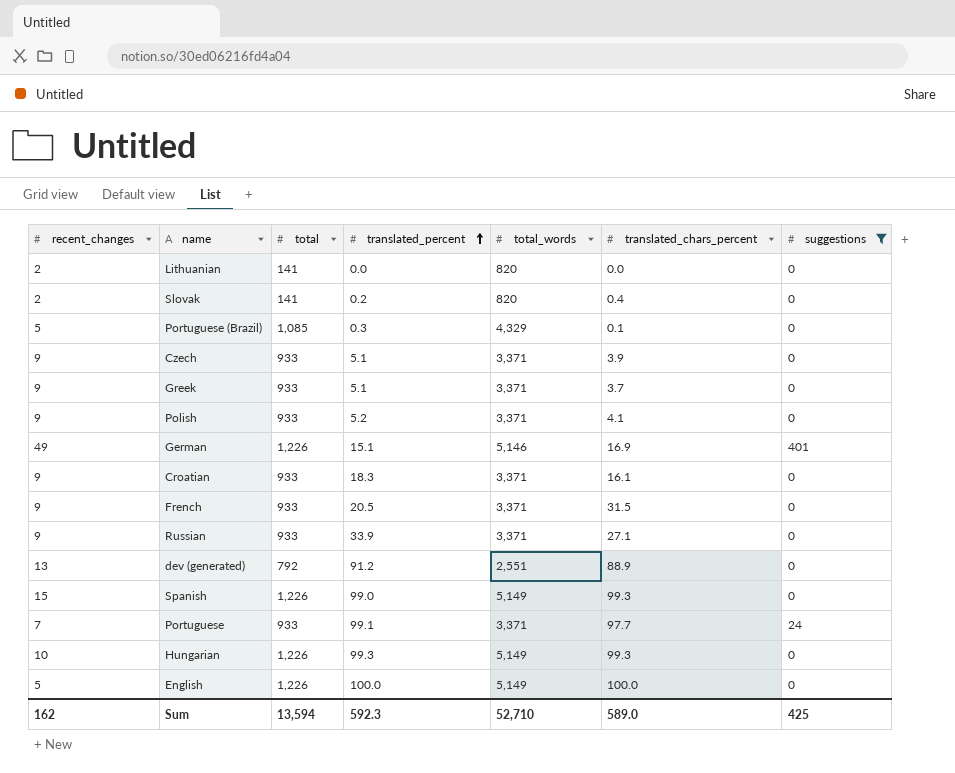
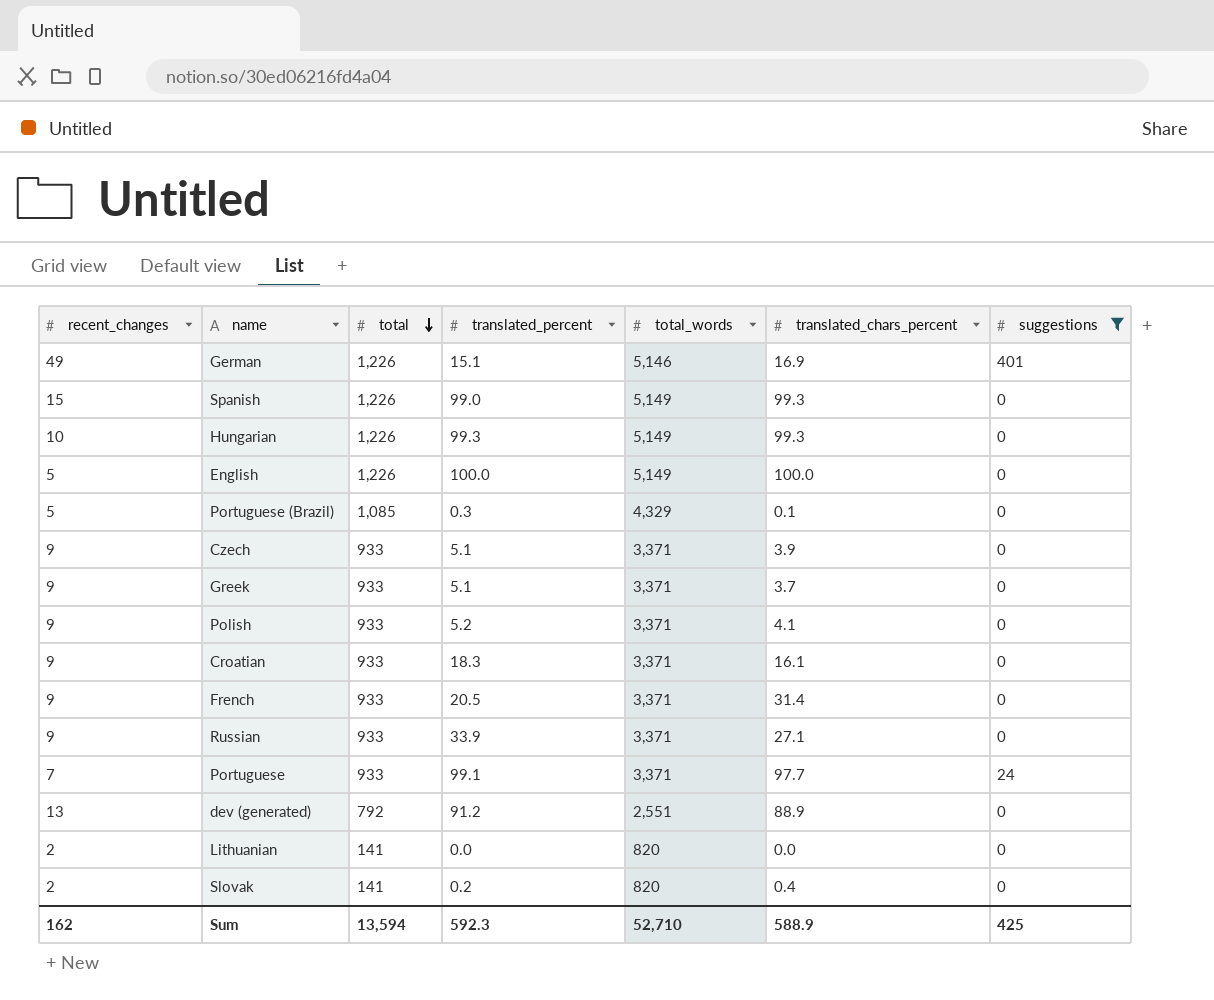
row order: translated_percent ascending -> total descending
French | translated_chars_percent: 31.5 -> 31.4
Sum | translated_chars_percent: 589.0 -> 588.9

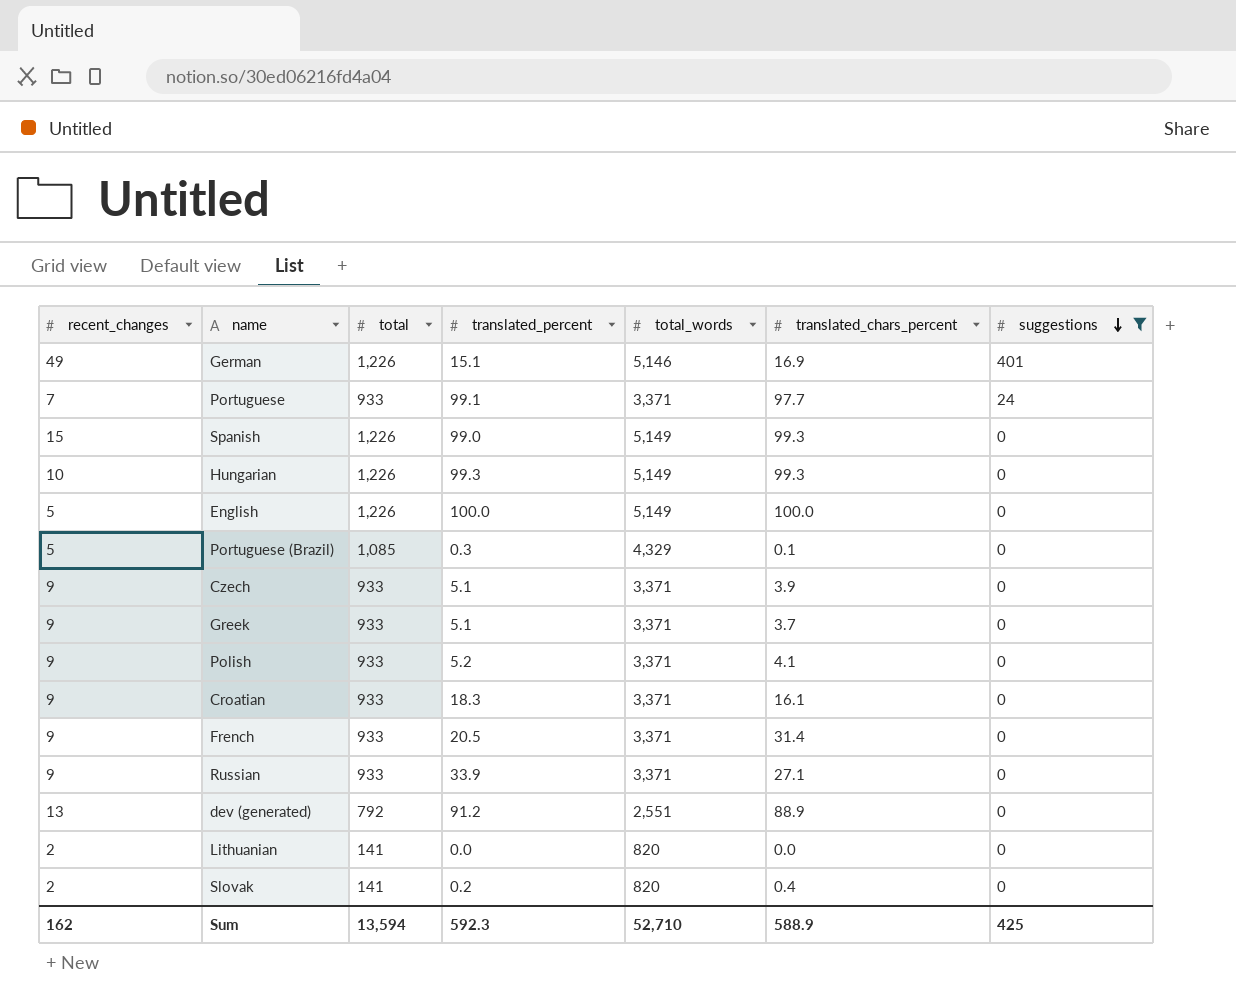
row order: total descending -> suggestions descending

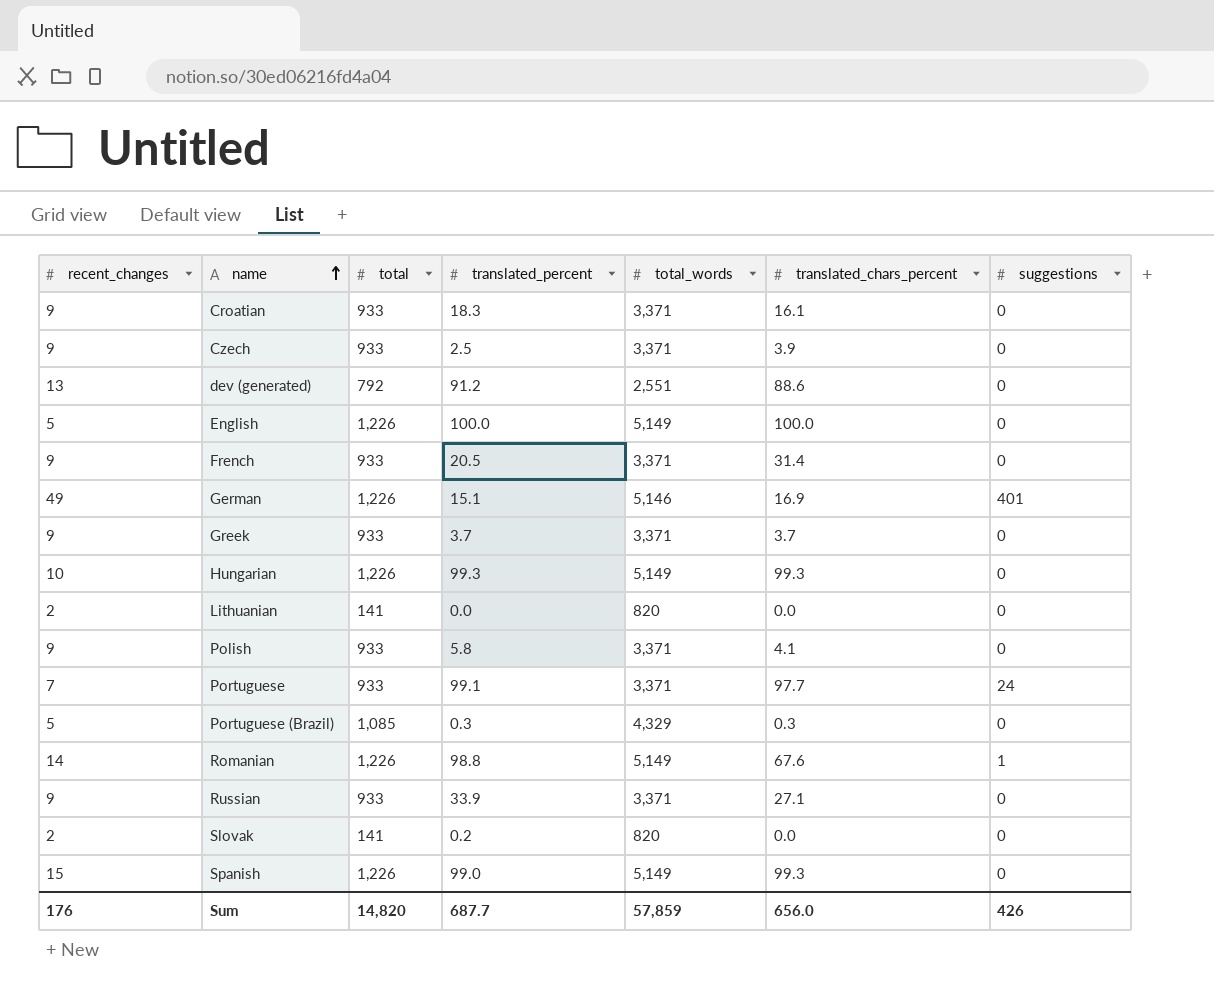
filter: suggestions != 1 -> none
row order: suggestions descending -> name ascending
Czech | translated_percent: 5.1 -> 2.5
dev (generated) | translated_chars_percent: 88.9 -> 88.6
Greek | translated_percent: 5.1 -> 3.7
Polish | translated_percent: 5.2 -> 5.8
Portuguese (Brazil) | translated_chars_percent: 0.1 -> 0.3
Slovak | translated_chars_percent: 0.4 -> 0.0
Sum | recent_changes: 162 -> 176
Sum | total: 13,594 -> 14,820
Sum | translated_percent: 592.3 -> 687.7
Sum | total_words: 52,710 -> 57,859
Sum | translated_chars_percent: 588.9 -> 656.0
Sum | suggestions: 425 -> 426

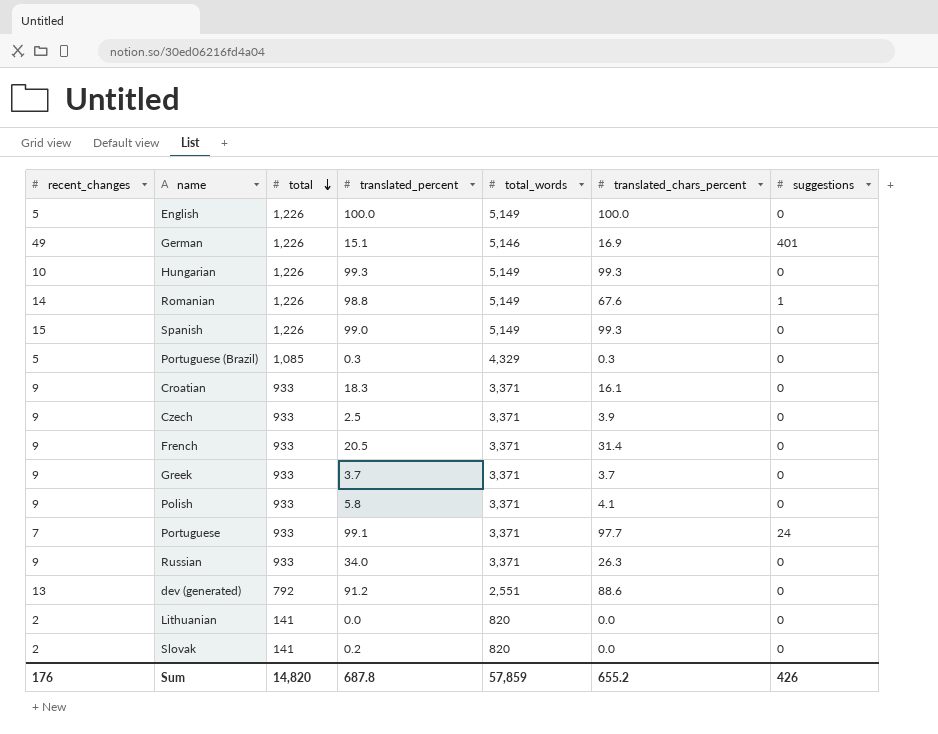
row order: name ascending -> total descending
Russian | translated_percent: 33.9 -> 34.0
Russian | translated_chars_percent: 27.1 -> 26.3
Sum | translated_percent: 687.7 -> 687.8
Sum | translated_chars_percent: 656.0 -> 655.2

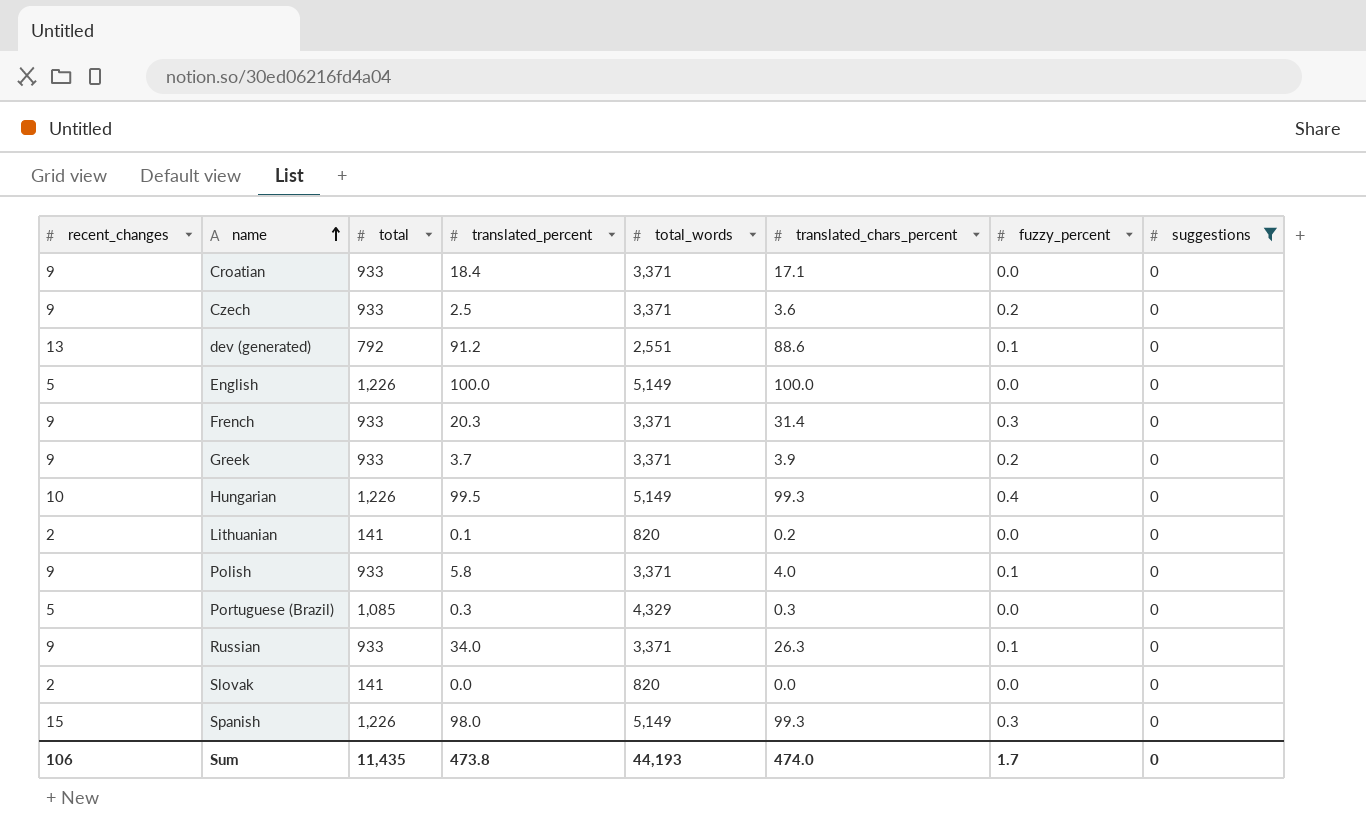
filter: none -> suggestions = 0
row order: total descending -> name ascending
column fuzzy_percent | position: none -> 7
Croatian | translated_percent: 18.3 -> 18.4
Croatian | translated_chars_percent: 16.1 -> 17.1
Czech | translated_chars_percent: 3.9 -> 3.6
French | translated_percent: 20.5 -> 20.3
Greek | translated_chars_percent: 3.7 -> 3.9
Hungarian | translated_percent: 99.3 -> 99.5
Lithuanian | translated_percent: 0.0 -> 0.1
Lithuanian | translated_chars_percent: 0.0 -> 0.2
Polish | translated_chars_percent: 4.1 -> 4.0
Slovak | translated_percent: 0.2 -> 0.0
Spanish | translated_percent: 99.0 -> 98.0
Sum | recent_changes: 176 -> 106
Sum | total: 14,820 -> 11,435
Sum | translated_percent: 687.8 -> 473.8
Sum | total_words: 57,859 -> 44,193
Sum | translated_chars_percent: 655.2 -> 474.0
Sum | suggestions: 426 -> 0

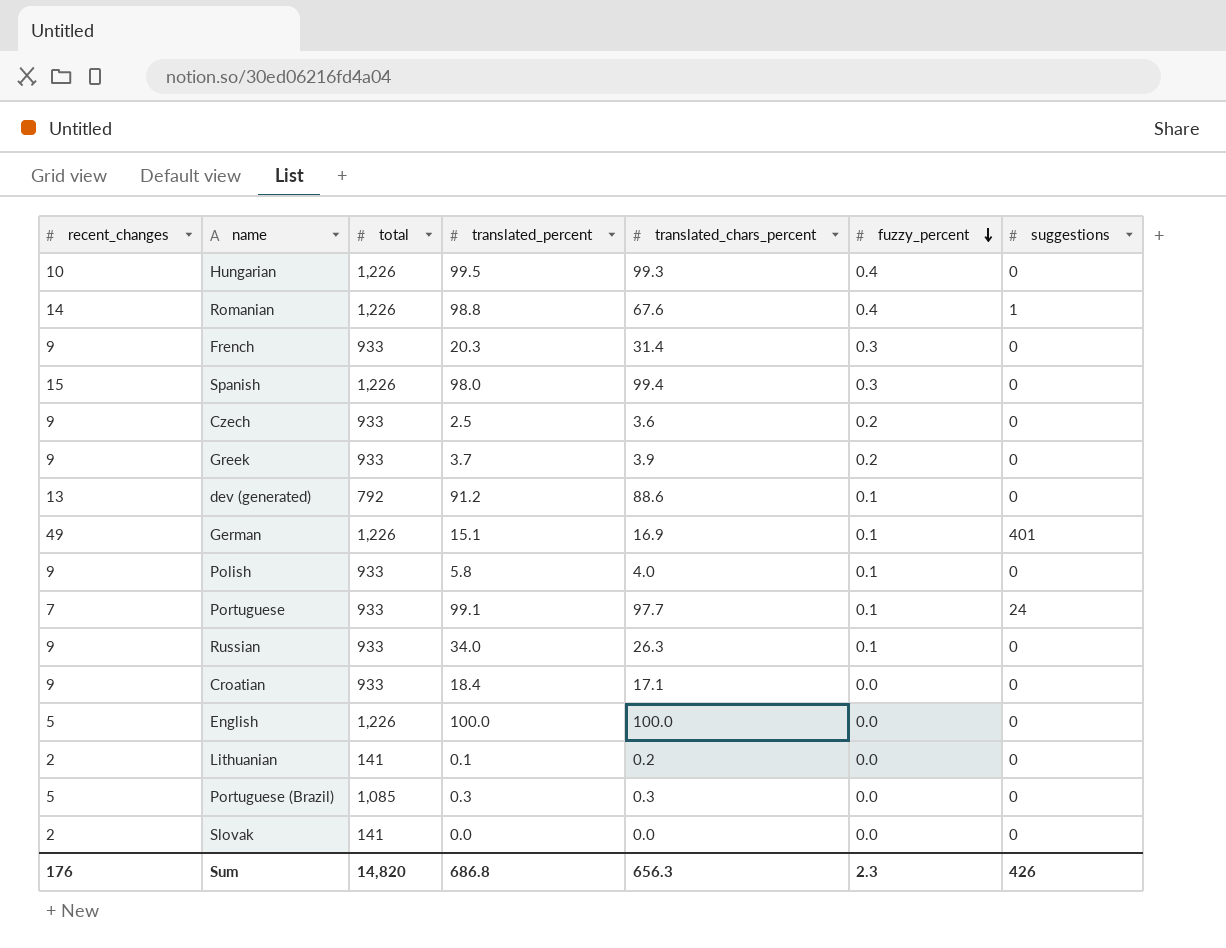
filter: suggestions = 0 -> none
row order: name ascending -> fuzzy_percent descending
column total_words | position: 5 -> none
Spanish | translated_chars_percent: 99.3 -> 99.4
Sum | recent_changes: 106 -> 176
Sum | total: 11,435 -> 14,820
Sum | translated_percent: 473.8 -> 686.8
Sum | translated_chars_percent: 474.0 -> 656.3
Sum | fuzzy_percent: 1.7 -> 2.3
Sum | suggestions: 0 -> 426

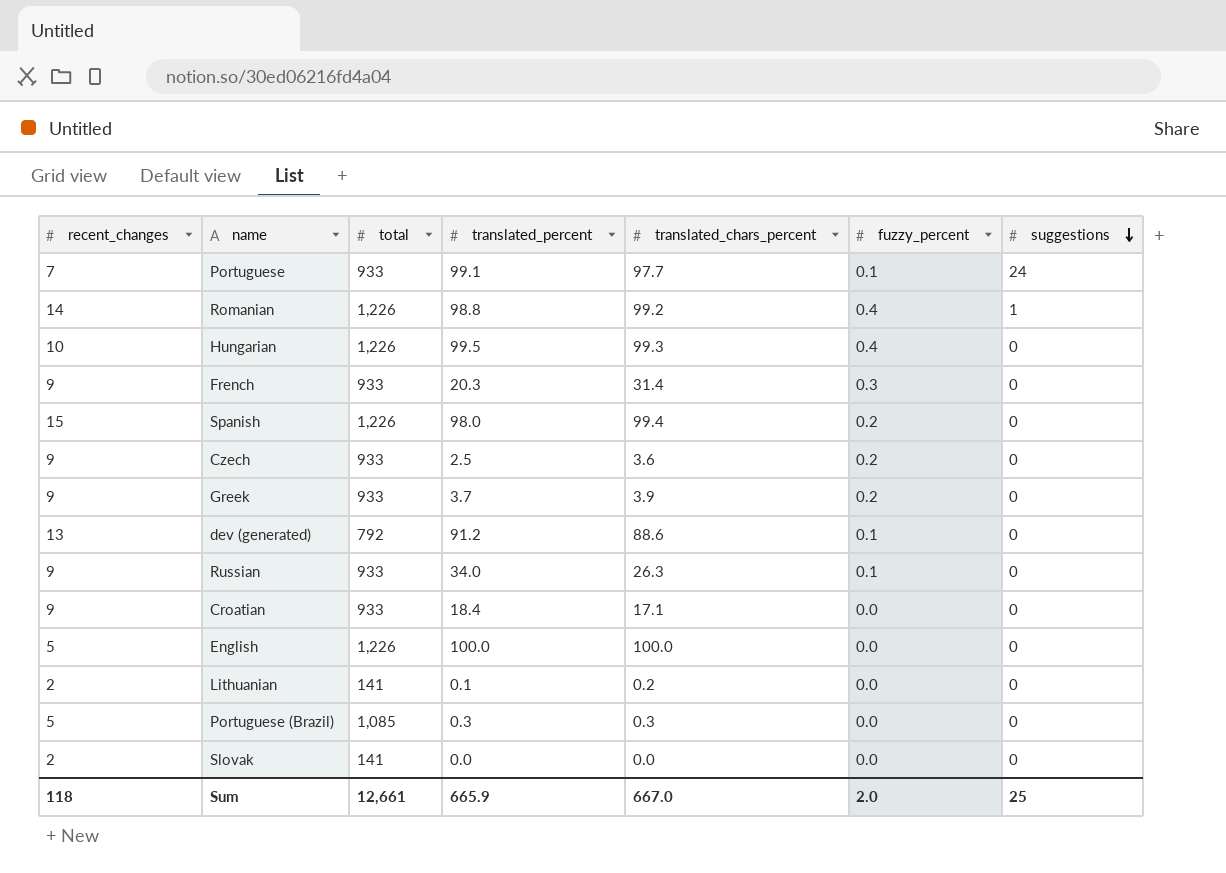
row order: fuzzy_percent descending -> suggestions descending
row German: 49 | 1,226 | 15.1 | 16.9 | 0.1 | 401 -> none
row Polish: 9 | 933 | 5.8 | 4.0 | 0.1 | 0 -> none
Romanian | translated_chars_percent: 67.6 -> 99.2
Spanish | fuzzy_percent: 0.3 -> 0.2
Sum | recent_changes: 176 -> 118
Sum | total: 14,820 -> 12,661
Sum | translated_percent: 686.8 -> 665.9
Sum | translated_chars_percent: 656.3 -> 667.0
Sum | fuzzy_percent: 2.3 -> 2.0
Sum | suggestions: 426 -> 25

